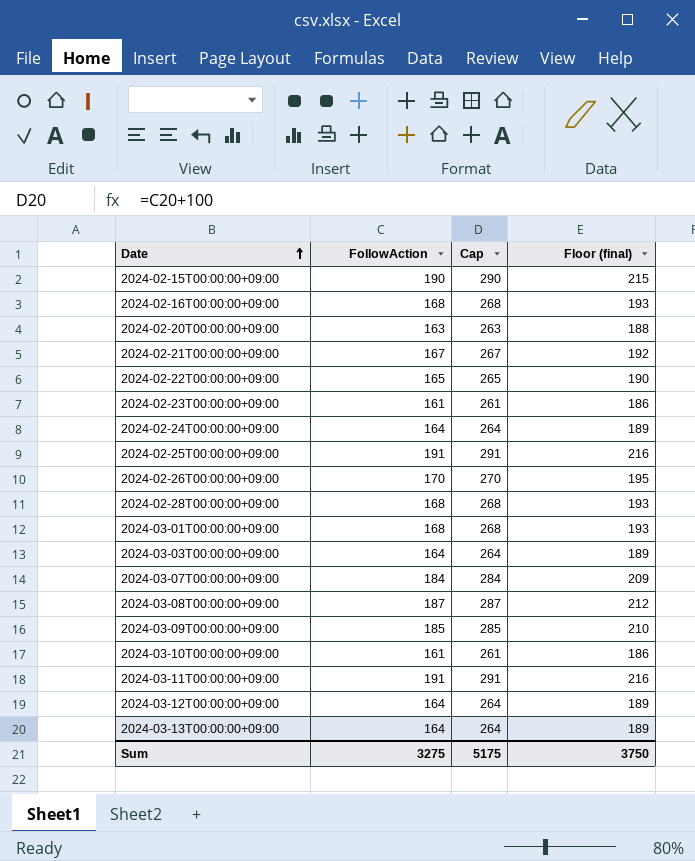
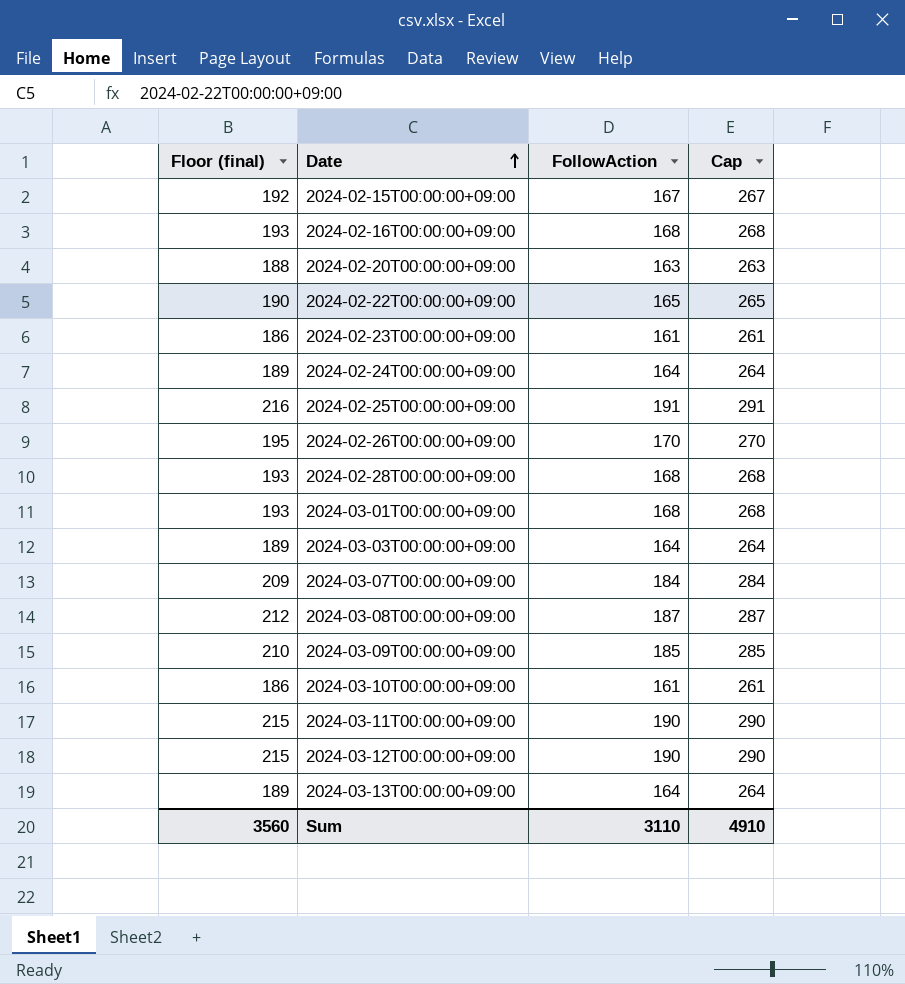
column Floor (final) | position: 4 -> 1
row 2024-02-21T00:00:00+09:00: 167 | 267 | 192 -> none
2024-02-15T00:00:00+09:00 | Floor (final): 215 -> 192
2024-02-15T00:00:00+09:00 | FollowAction: 190 -> 167
2024-02-15T00:00:00+09:00 | Cap: 290 -> 267
2024-03-11T00:00:00+09:00 | Floor (final): 216 -> 215
2024-03-11T00:00:00+09:00 | FollowAction: 191 -> 190
2024-03-11T00:00:00+09:00 | Cap: 291 -> 290
2024-03-12T00:00:00+09:00 | Floor (final): 189 -> 215
2024-03-12T00:00:00+09:00 | FollowAction: 164 -> 190
2024-03-12T00:00:00+09:00 | Cap: 264 -> 290
Sum | Floor (final): 3750 -> 3560
Sum | FollowAction: 3275 -> 3110
Sum | Cap: 5175 -> 4910

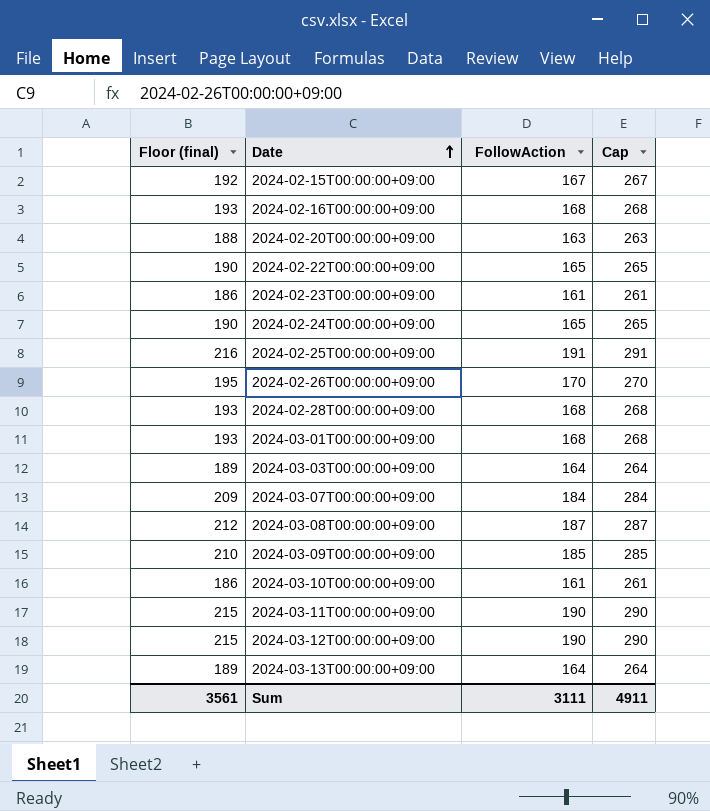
2024-02-24T00:00:00+09:00 | Floor (final): 189 -> 190
2024-02-24T00:00:00+09:00 | FollowAction: 164 -> 165
2024-02-24T00:00:00+09:00 | Cap: 264 -> 265
Sum | Floor (final): 3560 -> 3561
Sum | FollowAction: 3110 -> 3111
Sum | Cap: 4910 -> 4911

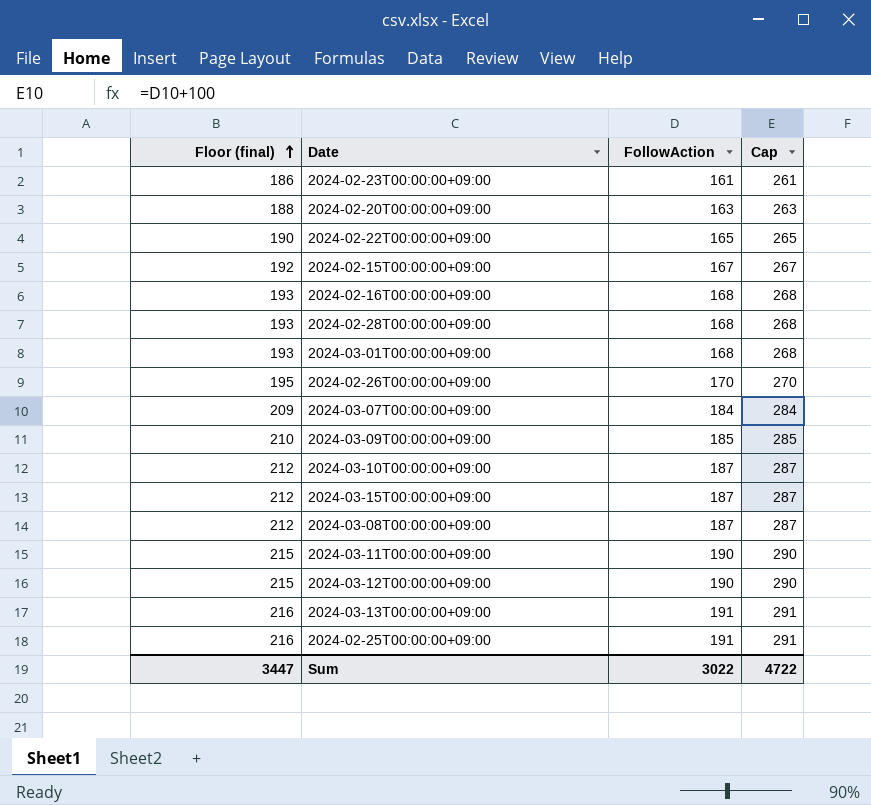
row order: Date ascending -> Floor (final) ascending
row 2024-02-24T00:00:00+09:00: 190 | 165 | 265 -> none
row 2024-03-03T00:00:00+09:00: 189 | 164 | 264 -> none
2024-03-10T00:00:00+09:00 | Floor (final): 186 -> 212
2024-03-10T00:00:00+09:00 | FollowAction: 161 -> 187
2024-03-10T00:00:00+09:00 | Cap: 261 -> 287
row 2024-03-15T00:00:00+09:00: none -> 212 | 187 | 287
2024-03-13T00:00:00+09:00 | Floor (final): 189 -> 216
2024-03-13T00:00:00+09:00 | FollowAction: 164 -> 191
2024-03-13T00:00:00+09:00 | Cap: 264 -> 291
Sum | Floor (final): 3561 -> 3447
Sum | FollowAction: 3111 -> 3022
Sum | Cap: 4911 -> 4722

